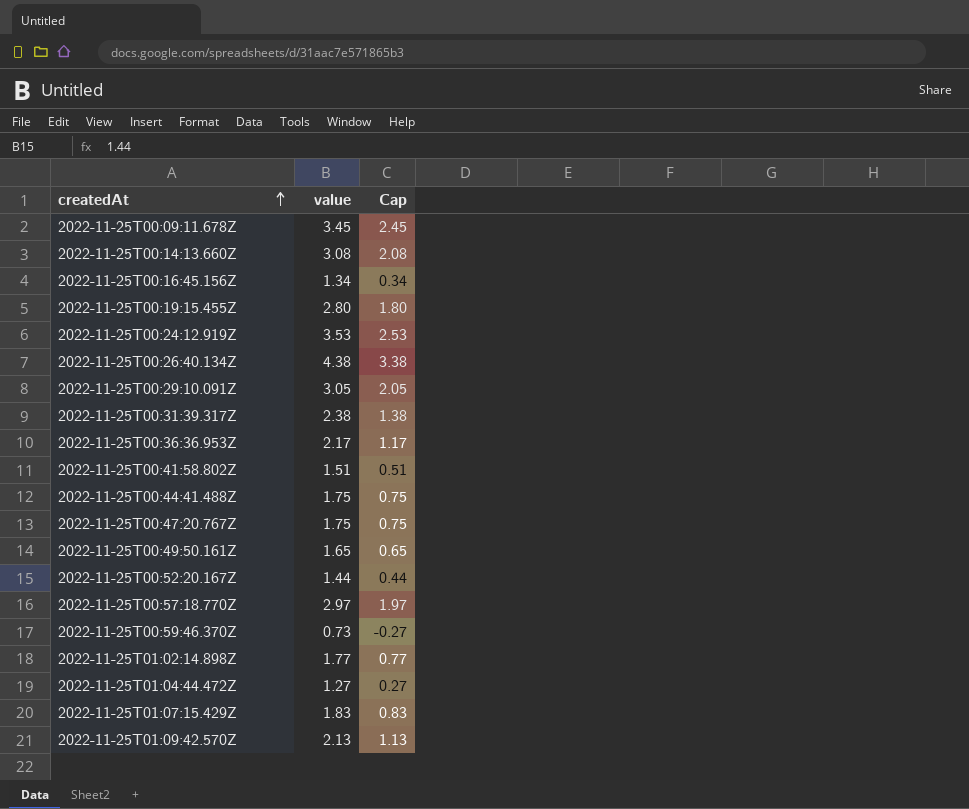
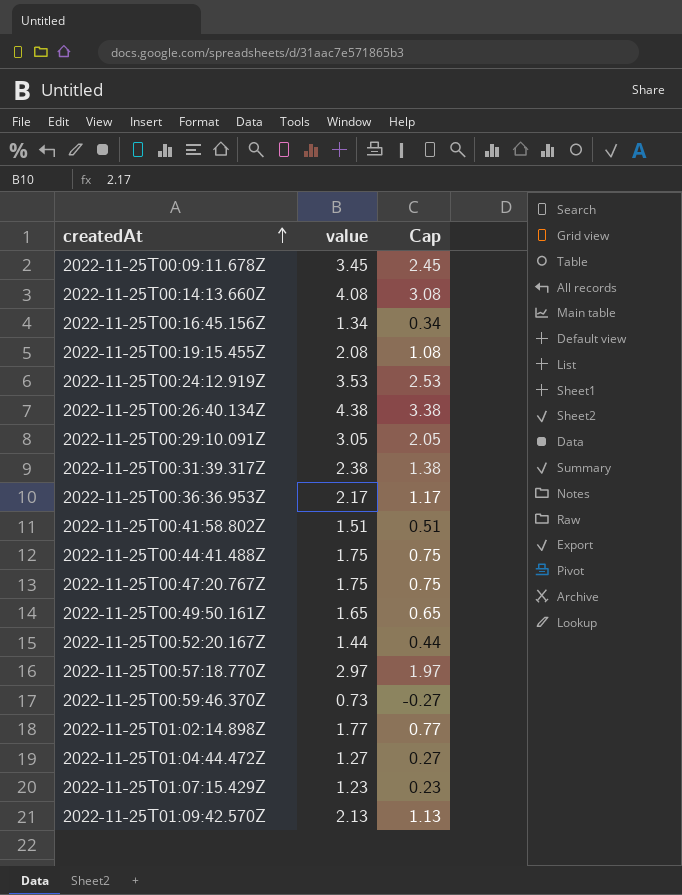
2022-11-25T00:14:13.660Z | value: 3.08 -> 4.08
2022-11-25T00:14:13.660Z | Cap: 2.08 -> 3.08
2022-11-25T00:19:15.455Z | value: 2.80 -> 2.08
2022-11-25T00:19:15.455Z | Cap: 1.80 -> 1.08
2022-11-25T01:07:15.429Z | value: 1.83 -> 1.23
2022-11-25T01:07:15.429Z | Cap: 0.83 -> 0.23

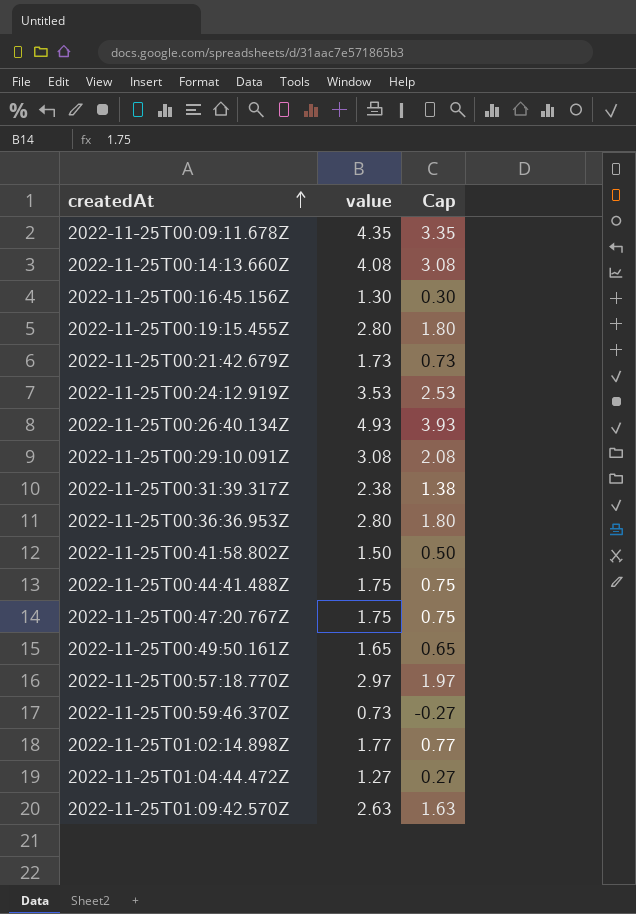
row 2022-11-25T00:52:20.167Z: 1.44 | 0.44 -> none
row 2022-11-25T01:07:15.429Z: 1.23 | 0.23 -> none
2022-11-25T00:09:11.678Z | value: 3.45 -> 4.35
2022-11-25T00:09:11.678Z | Cap: 2.45 -> 3.35
2022-11-25T00:16:45.156Z | value: 1.34 -> 1.30
2022-11-25T00:16:45.156Z | Cap: 0.34 -> 0.30
2022-11-25T00:19:15.455Z | value: 2.08 -> 2.80
2022-11-25T00:19:15.455Z | Cap: 1.08 -> 1.80
row 2022-11-25T00:21:42.679Z: none -> 1.73 | 0.73
2022-11-25T00:26:40.134Z | value: 4.38 -> 4.93
2022-11-25T00:26:40.134Z | Cap: 3.38 -> 3.93
2022-11-25T00:29:10.091Z | value: 3.05 -> 3.08
2022-11-25T00:29:10.091Z | Cap: 2.05 -> 2.08
2022-11-25T00:36:36.953Z | value: 2.17 -> 2.80
2022-11-25T00:36:36.953Z | Cap: 1.17 -> 1.80
2022-11-25T00:41:58.802Z | value: 1.51 -> 1.50
2022-11-25T00:41:58.802Z | Cap: 0.51 -> 0.50
2022-11-25T01:09:42.570Z | value: 2.13 -> 2.63
2022-11-25T01:09:42.570Z | Cap: 1.13 -> 1.63

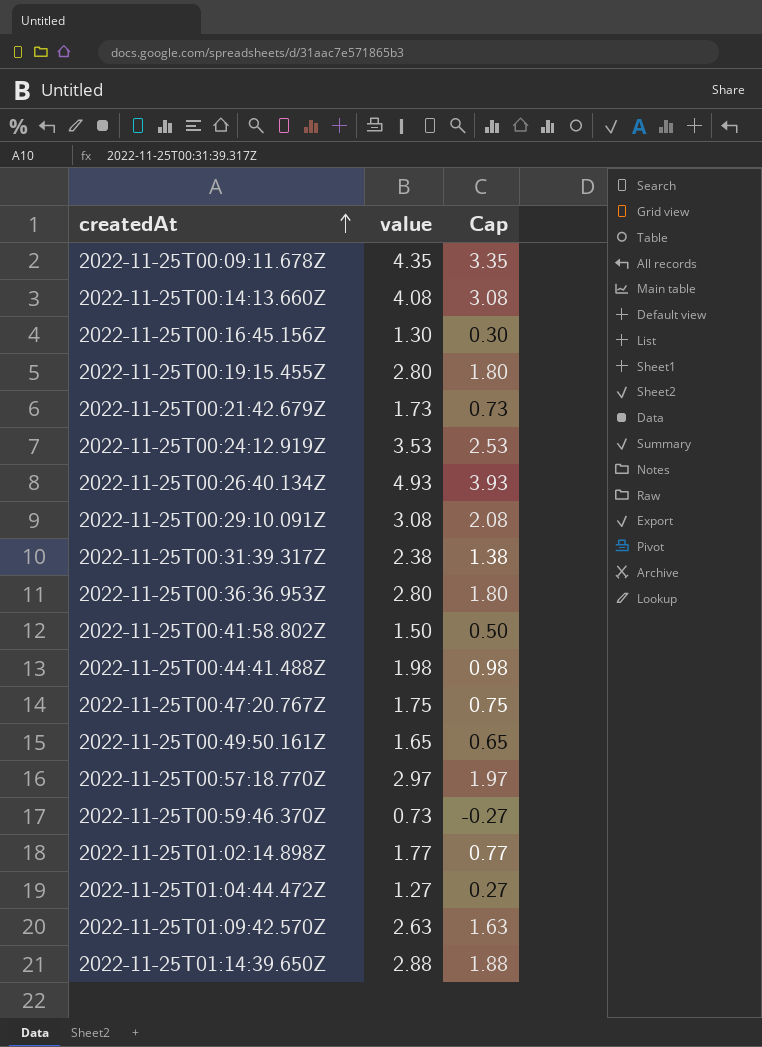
2022-11-25T00:44:41.488Z | value: 1.75 -> 1.98
2022-11-25T00:44:41.488Z | Cap: 0.75 -> 0.98
row 2022-11-25T01:14:39.650Z: none -> 2.88 | 1.88

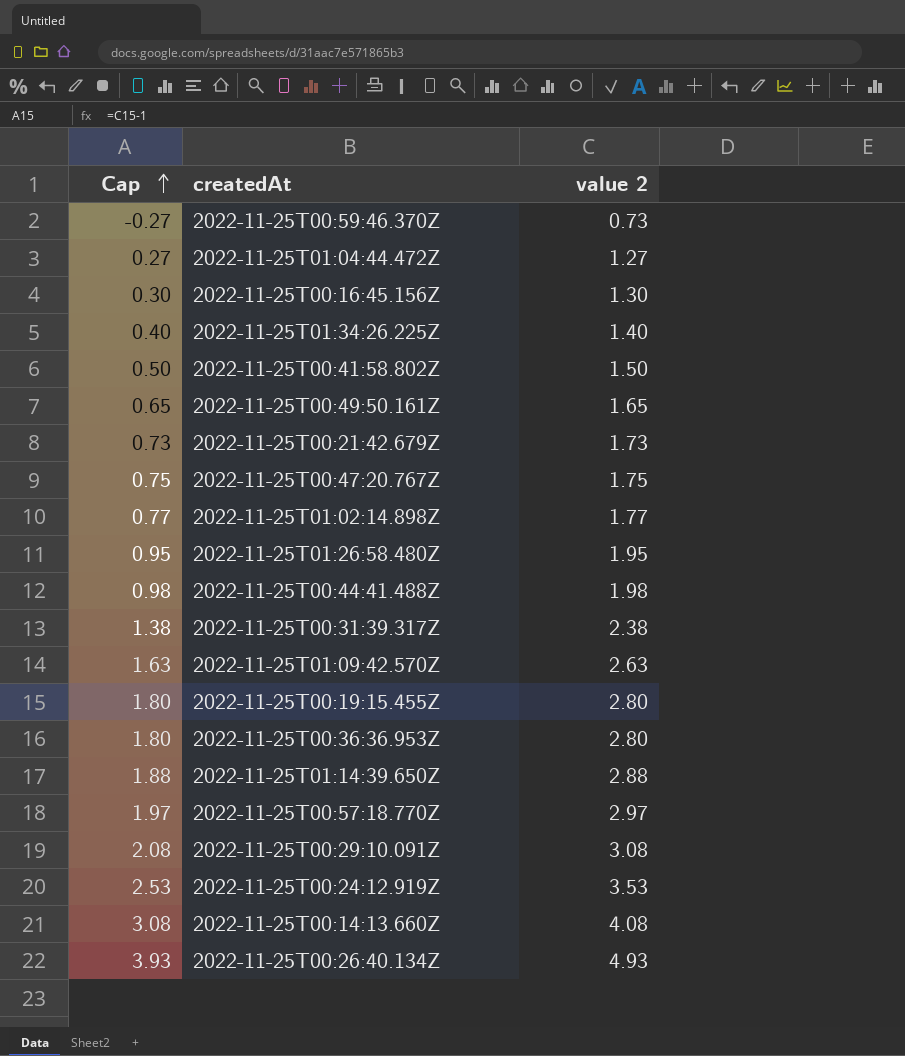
row order: createdAt ascending -> Cap ascending
column Cap | position: 3 -> 1
column name: value -> value 2
row 2022-11-25T00:09:11.678Z: 4.35 | 3.35 -> none
row 2022-11-25T01:34:26.225Z: none -> 0.40 | 1.40
row 2022-11-25T01:26:58.480Z: none -> 0.95 | 1.95

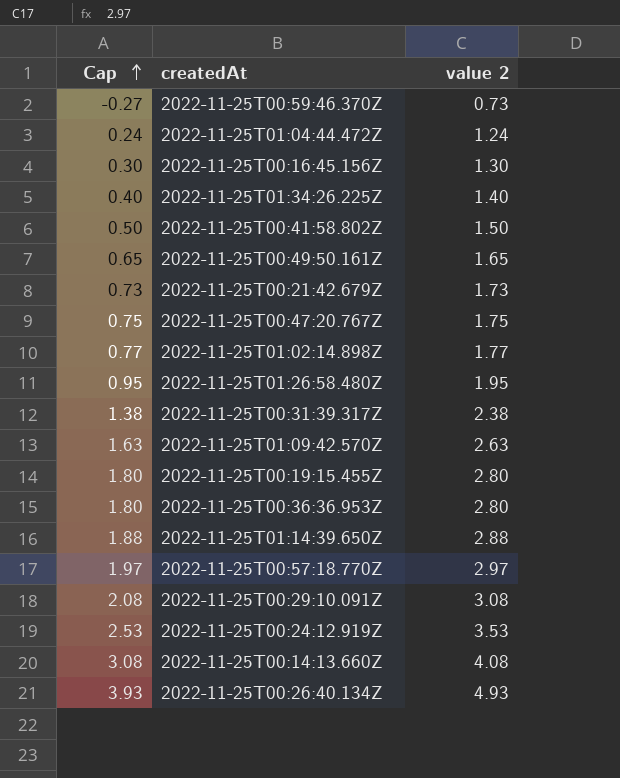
row 2022-11-25T00:44:41.488Z: 0.98 | 1.98 -> none
2022-11-25T01:04:44.472Z | Cap: 0.27 -> 0.24
2022-11-25T01:04:44.472Z | value 2: 1.27 -> 1.24

